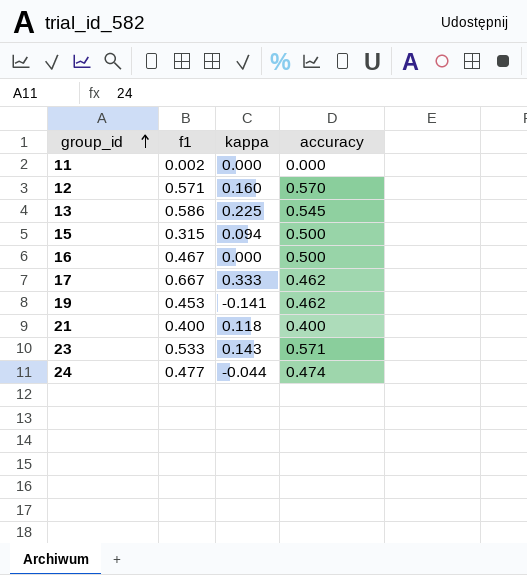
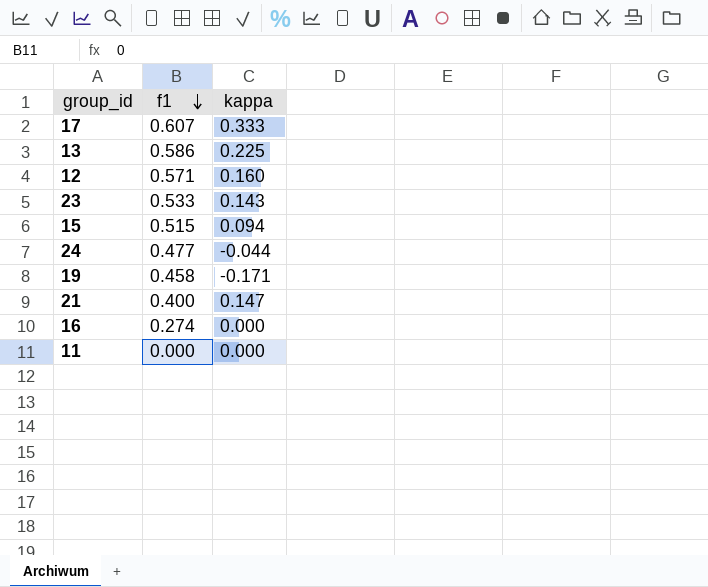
row order: group_id ascending -> f1 descending
column accuracy | position: 4 -> none
17 | f1: 0.667 -> 0.607
15 | f1: 0.315 -> 0.515
19 | f1: 0.453 -> 0.458
19 | kappa: -0.141 -> -0.171
21 | kappa: 0.118 -> 0.147
16 | f1: 0.467 -> 0.274
11 | f1: 0.002 -> 0.000

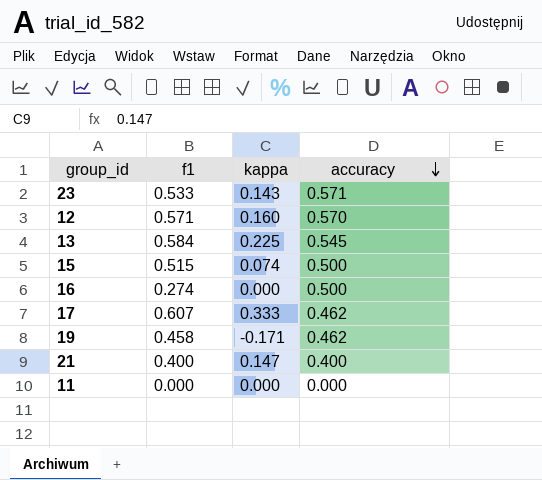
row order: f1 descending -> accuracy descending
column accuracy | position: none -> 4
row 24: 0.477 | -0.044 -> none
13 | f1: 0.586 -> 0.584
15 | kappa: 0.094 -> 0.074

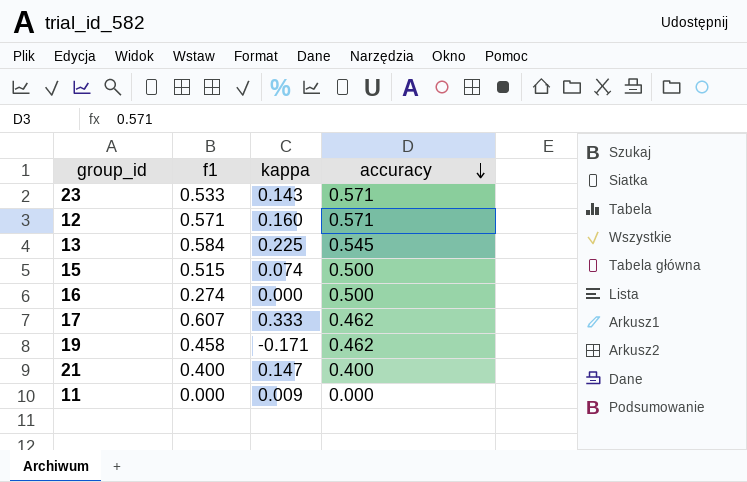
12 | accuracy: 0.570 -> 0.571
11 | kappa: 0.000 -> 0.009

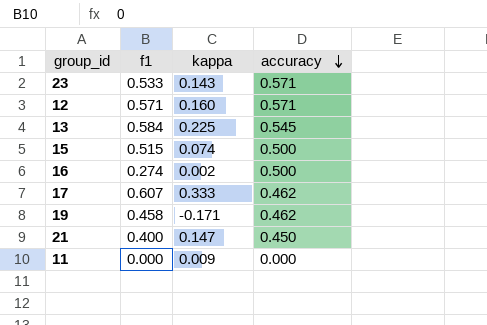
16 | kappa: 0.000 -> 0.002
21 | accuracy: 0.400 -> 0.450

